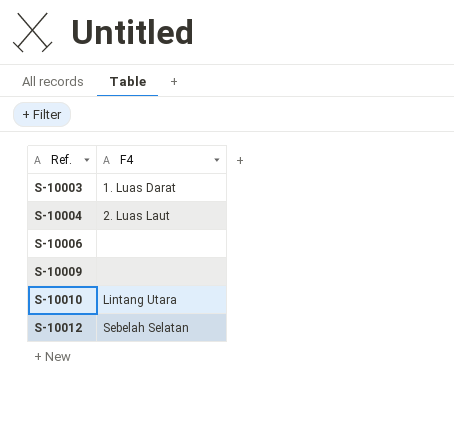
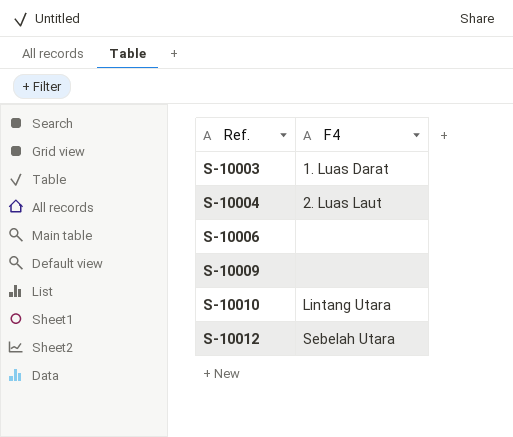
S-10012 | F4: Sebelah Selatan -> Sebelah Utara

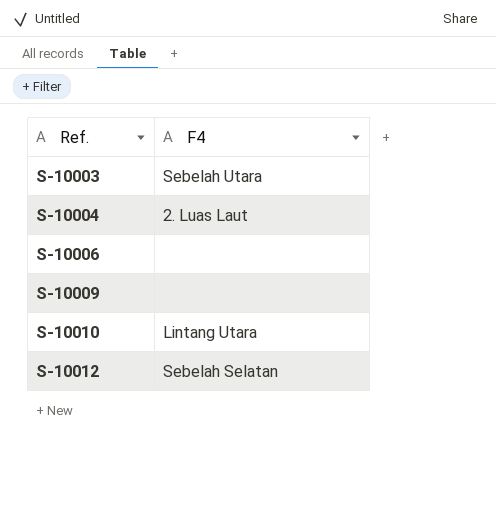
S-10003 | F4: 1. Luas Darat -> Sebelah Utara
S-10012 | F4: Sebelah Utara -> Sebelah Selatan

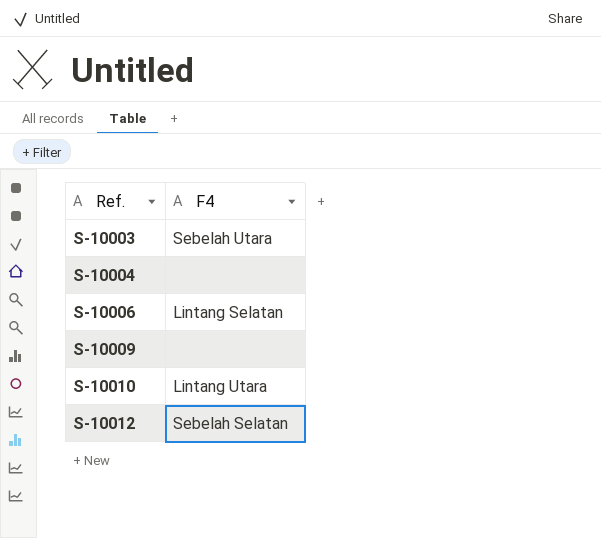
S-10004 | F4: 2. Luas Laut -> none
S-10006 | F4: none -> Lintang Selatan

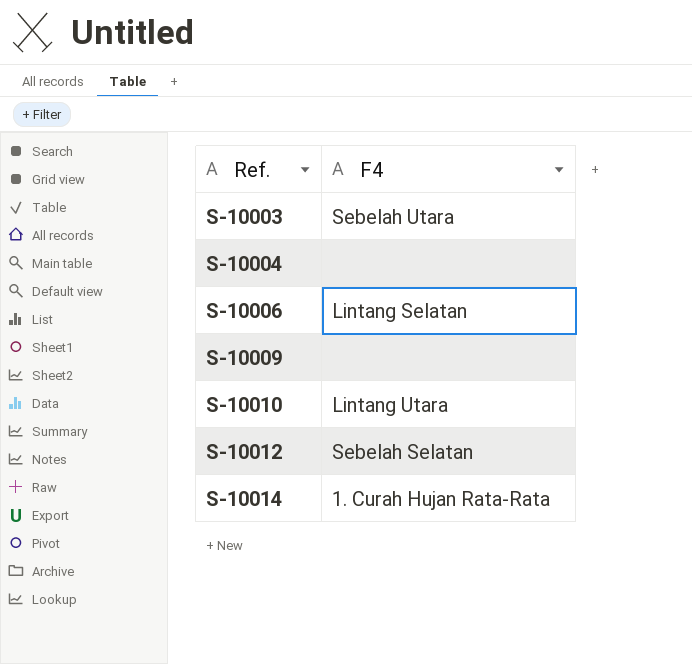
row S-10014: none -> 1. Curah Hujan Rata-Rata

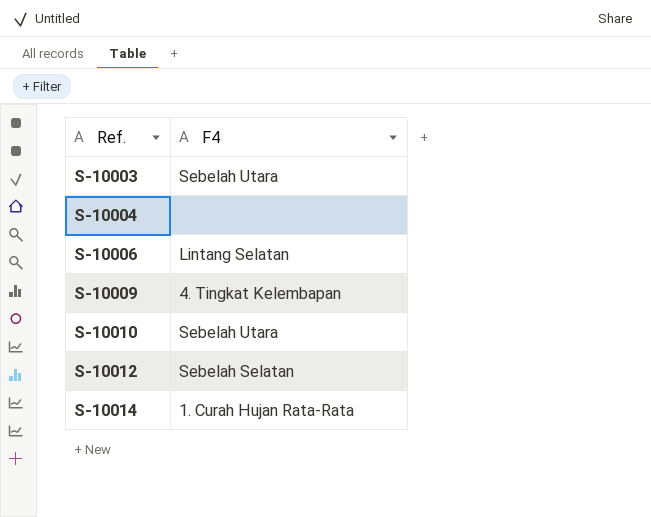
S-10009 | F4: none -> 4. Tingkat Kelembapan
S-10010 | F4: Lintang Utara -> Sebelah Utara

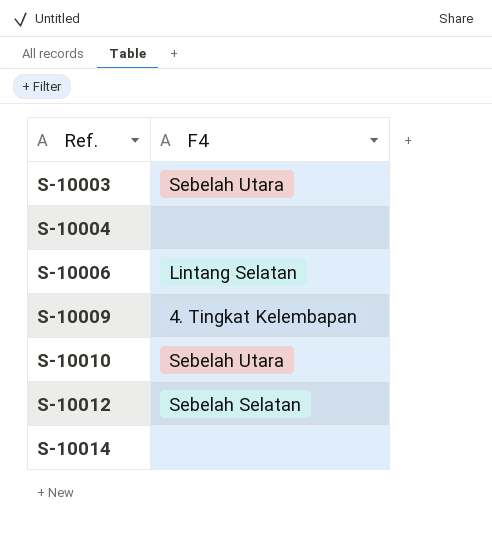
S-10014 | F4: 1. Curah Hujan Rata-Rata -> none

